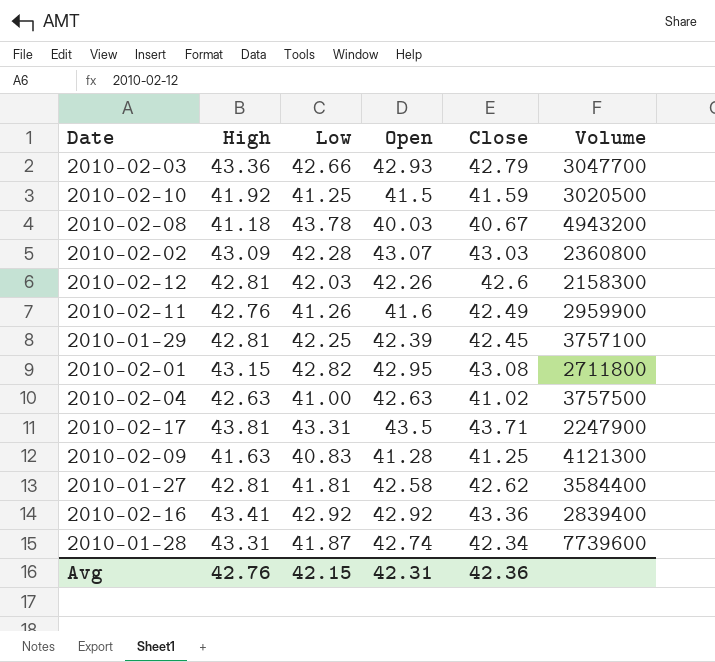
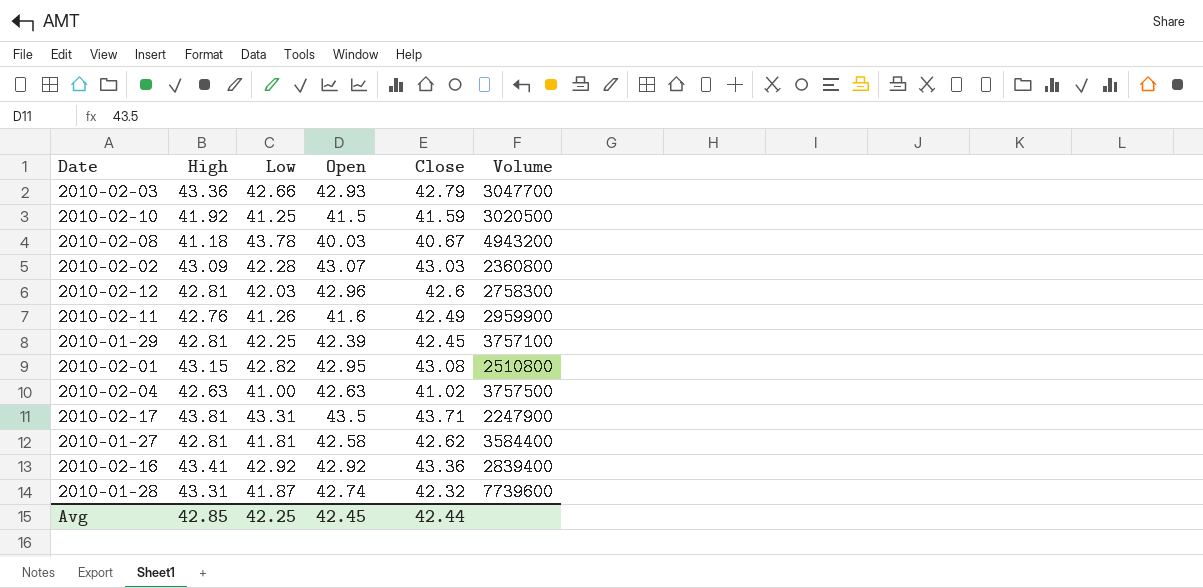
row 2010-02-09: 41.63 | 40.83 | 41.28 | 41.25 | 4121300 -> none
2010-02-12 | Open: 42.26 -> 42.96
2010-02-12 | Volume: 2158300 -> 2758300
2010-02-01 | Volume: 2711800 -> 2510800
2010-01-28 | Close: 42.34 -> 42.32
Avg | High: 42.76 -> 42.85
Avg | Low: 42.15 -> 42.25
Avg | Open: 42.31 -> 42.45
Avg | Close: 42.36 -> 42.44

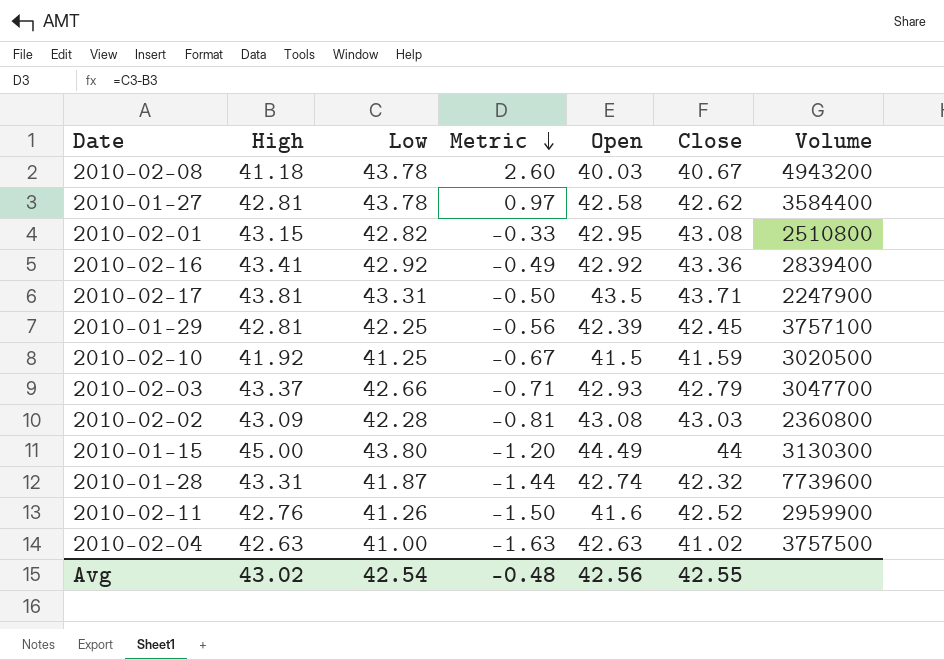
row order: none -> Metric descending
column Metric | formula: none -> [Low] - [High]
row 2010-02-12: 42.81 | 42.03 | 42.96 | 42.6 | 2758300 -> none
2010-01-27 | Low: 41.81 -> 43.78
2010-02-03 | High: 43.36 -> 43.37
2010-02-02 | Open: 43.07 -> 43.08
row 2010-01-15: none -> 45.00 | 43.80 | -1.20 | 44.49 | 44 | 3130300
2010-02-11 | Close: 42.49 -> 42.52
Avg | High: 42.85 -> 43.02
Avg | Low: 42.25 -> 42.54
Avg | Open: 42.45 -> 42.56
Avg | Close: 42.44 -> 42.55

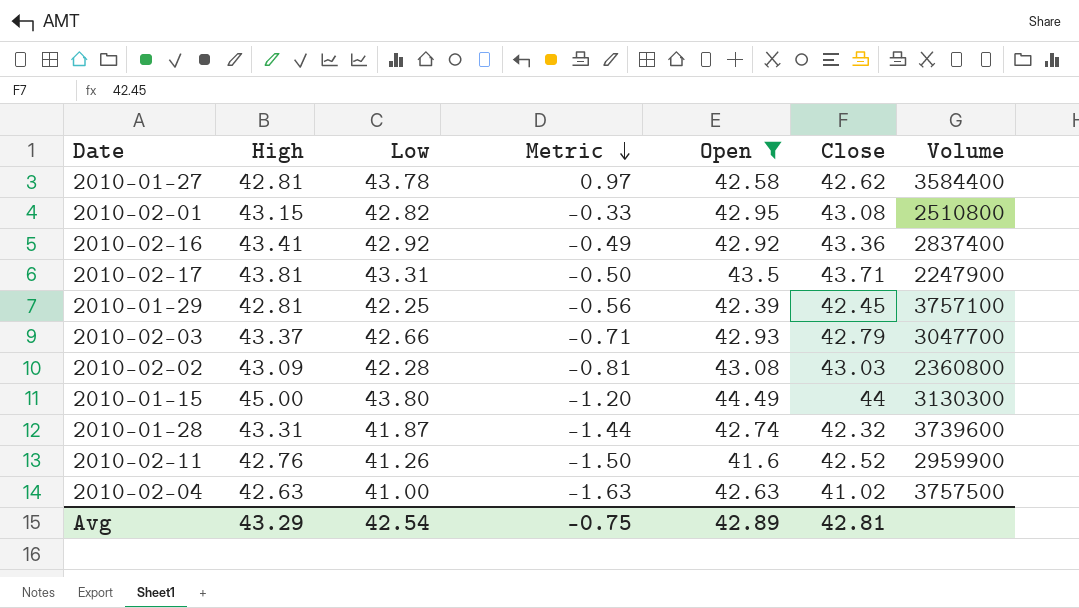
filter: none -> Open >= 41.6
2010-02-16 | Volume: 2839400 -> 2837400
2010-01-28 | Volume: 7739600 -> 3739600
Avg | High: 43.02 -> 43.29
Avg | Metric: -0.48 -> -0.75
Avg | Open: 42.56 -> 42.89
Avg | Close: 42.55 -> 42.81

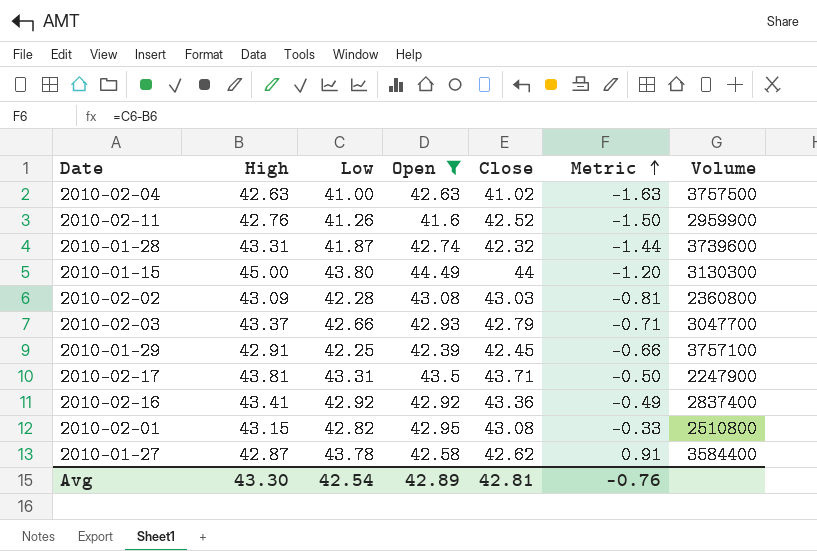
row order: Metric descending -> Metric ascending
column Metric | position: 4 -> 6
2010-01-29 | High: 42.81 -> 42.91
2010-01-29 | Metric: -0.56 -> -0.66
2010-01-27 | High: 42.81 -> 42.87
2010-01-27 | Metric: 0.97 -> 0.91
Avg | High: 43.29 -> 43.30
Avg | Metric: -0.75 -> -0.76

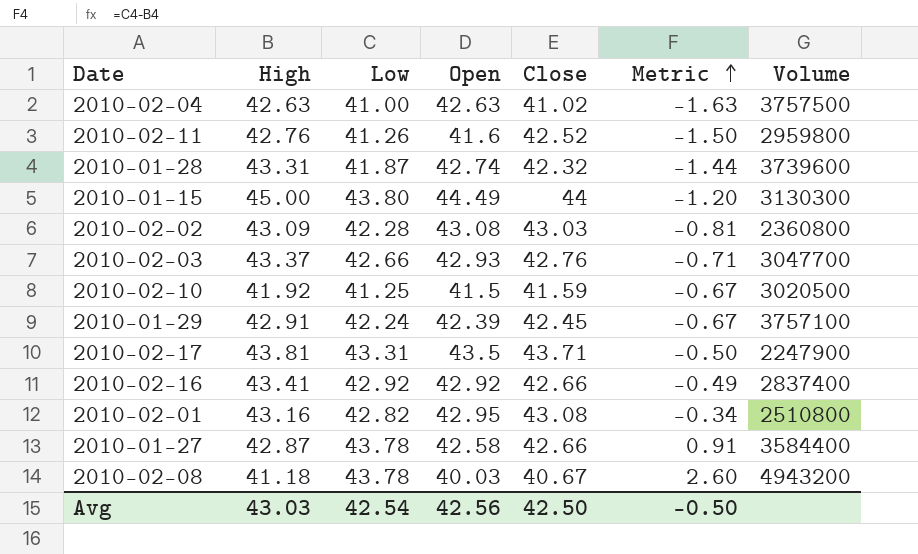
filter: Open >= 41.6 -> none
2010-02-11 | Volume: 2959900 -> 2959800
2010-02-03 | Close: 42.79 -> 42.76
2010-01-29 | Low: 42.25 -> 42.24
2010-01-29 | Metric: -0.66 -> -0.67
2010-02-16 | Close: 43.36 -> 42.66
2010-02-01 | High: 43.15 -> 43.16
2010-02-01 | Metric: -0.33 -> -0.34
2010-01-27 | Close: 42.62 -> 42.66
Avg | High: 43.30 -> 43.03
Avg | Open: 42.89 -> 42.56
Avg | Close: 42.81 -> 42.50
Avg | Metric: -0.76 -> -0.50

